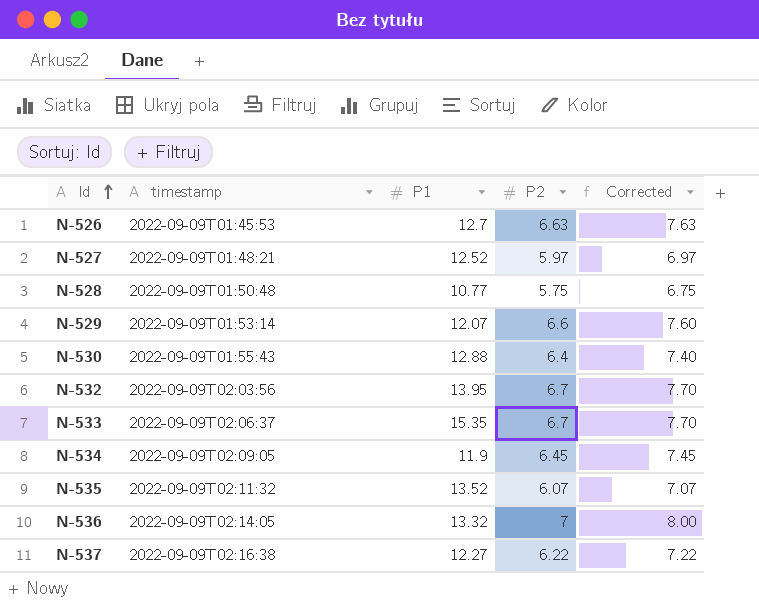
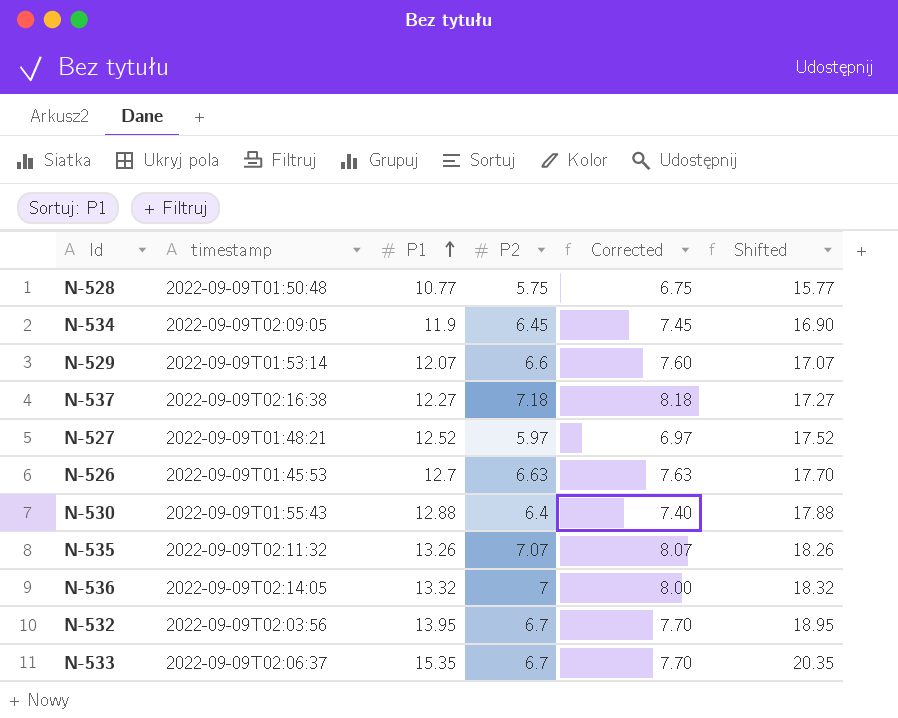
row order: Id ascending -> P1 ascending
column Shifted | formula: none -> [P1] + 5
N-537 | P2: 6.22 -> 7.18
N-537 | Corrected: 7.22 -> 8.18
N-535 | P1: 13.52 -> 13.26
N-535 | P2: 6.07 -> 7.07
N-535 | Corrected: 7.07 -> 8.07

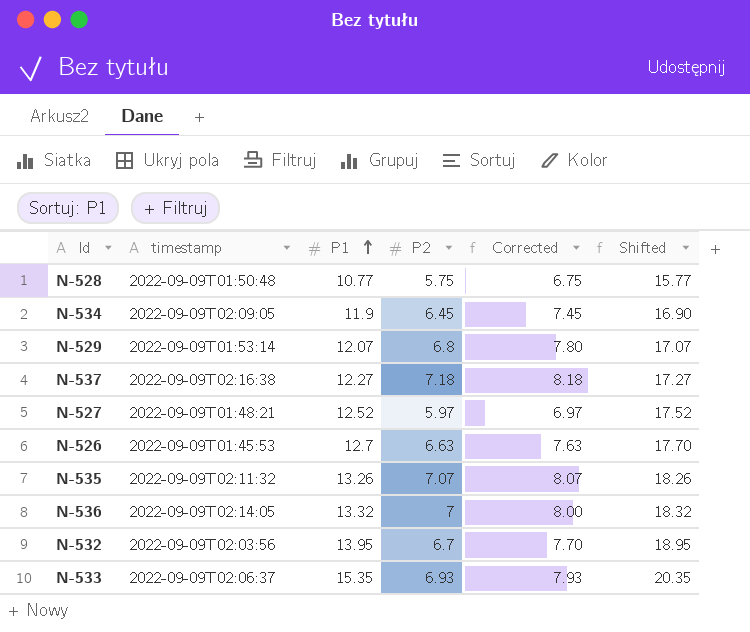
row N-530: 2022-09-09T01:55:43 | 12.88 | 6.4 | 7.40 | 17.88 -> none
N-529 | P2: 6.6 -> 6.8
N-529 | Corrected: 7.60 -> 7.80
N-533 | P2: 6.7 -> 6.93
N-533 | Corrected: 7.70 -> 7.93

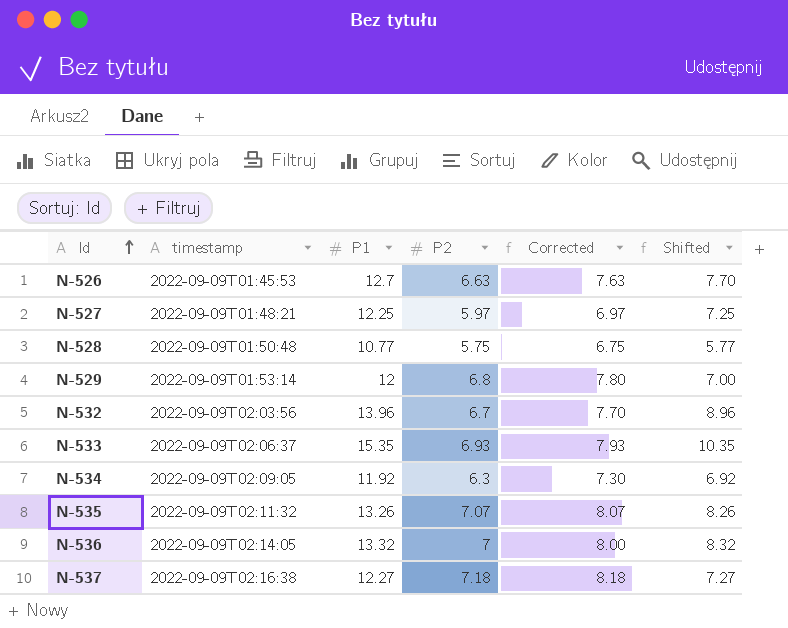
row order: P1 ascending -> Id ascending
column Shifted | formula: [P1] + 5 -> [P1] - 5
N-527 | P1: 12.52 -> 12.25
N-529 | P1: 12.07 -> 12
N-532 | P1: 13.95 -> 13.96
N-534 | P1: 11.9 -> 11.92
N-534 | P2: 6.45 -> 6.3
N-534 | Corrected: 7.45 -> 7.30

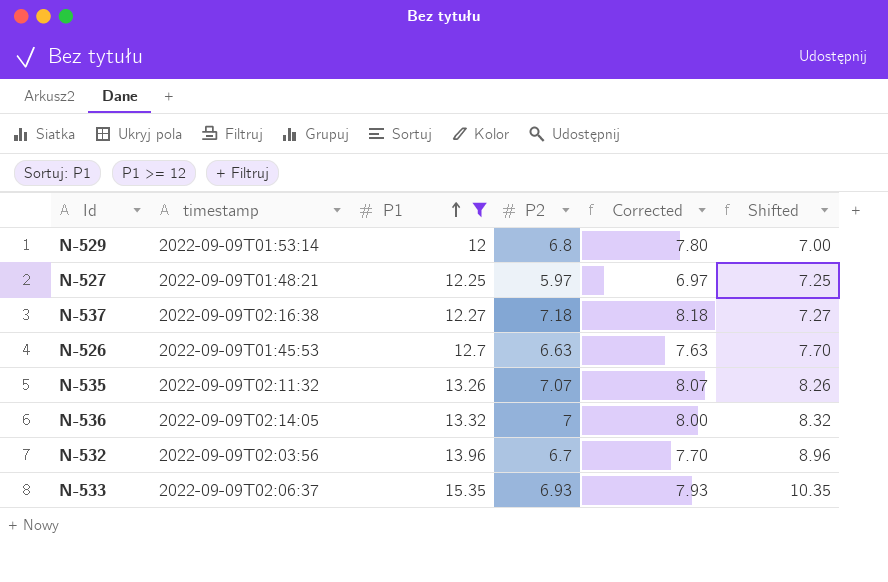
filter: none -> P1 >= 12
row order: Id ascending -> P1 ascending

